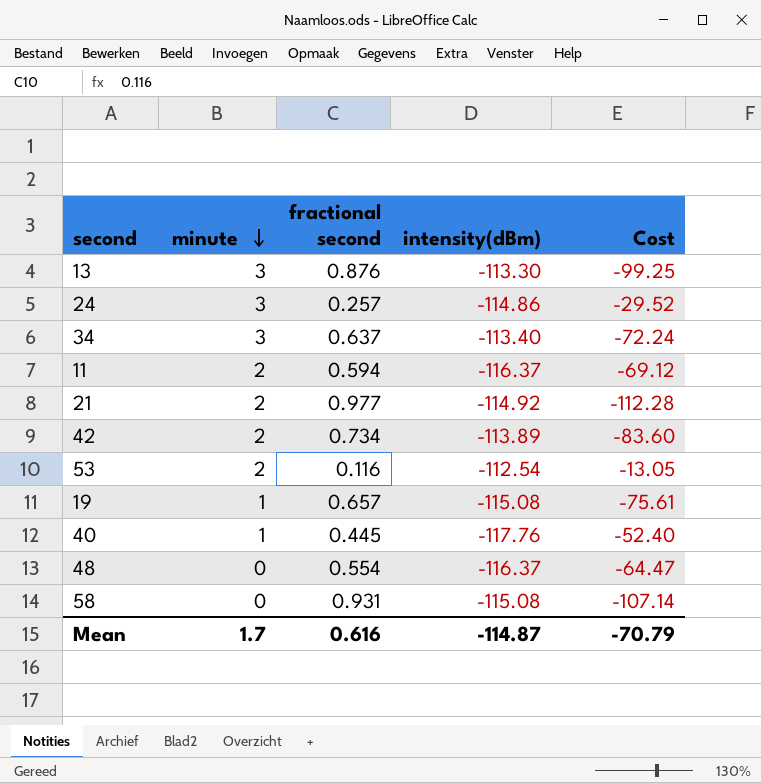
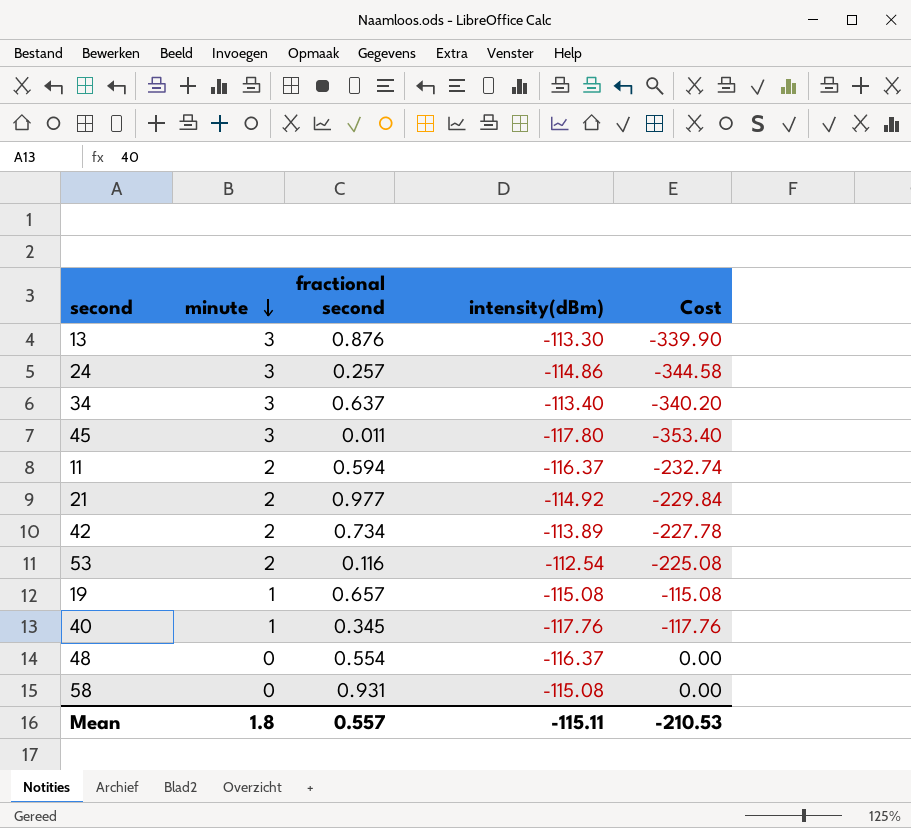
column Cost | formula: [fractional second] * [intensity(dBm)] -> [minute] * [intensity(dBm)]
row 45: none -> 3 | 0.011 | -117.80 | -353.40
40 | fractional second: 0.445 -> 0.345
Mean | minute: 1.7 -> 1.8
Mean | fractional second: 0.616 -> 0.557
Mean | intensity(dBm): -114.87 -> -115.11
Mean | Cost: -70.79 -> -210.53

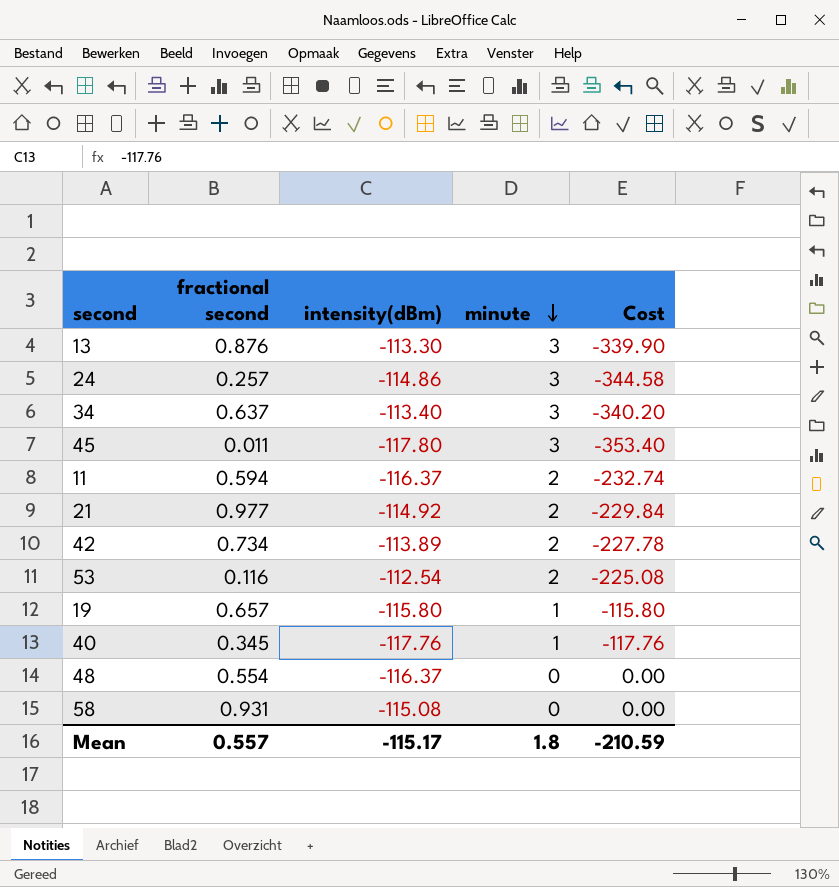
column minute | position: 2 -> 4
19 | intensity(dBm): -115.08 -> -115.80
19 | Cost: -115.08 -> -115.80
Mean | intensity(dBm): -115.11 -> -115.17
Mean | Cost: -210.53 -> -210.59

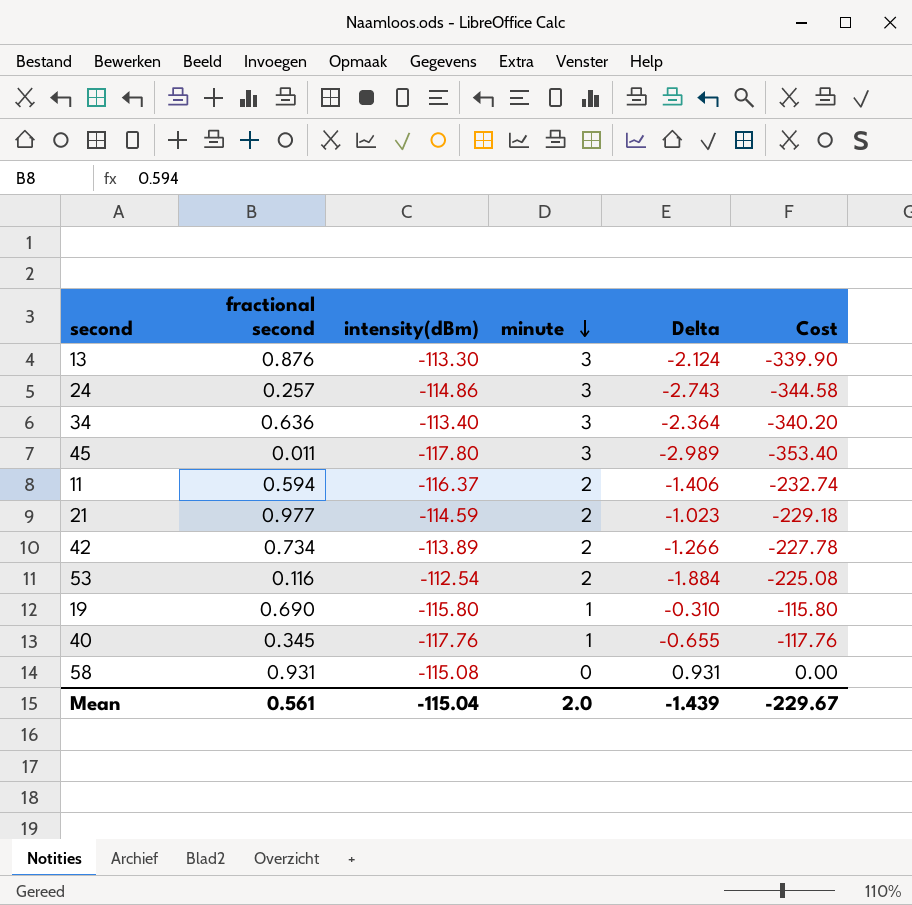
column Delta | formula: none -> [fractional second] - [minute]
row 48: 0.554 | -116.37 | 0 | 0.00 -> none
34 | fractional second: 0.637 -> 0.636
21 | intensity(dBm): -114.92 -> -114.59
21 | Cost: -229.84 -> -229.18
19 | fractional second: 0.657 -> 0.690
Mean | fractional second: 0.557 -> 0.561
Mean | intensity(dBm): -115.17 -> -115.04
Mean | minute: 1.8 -> 2.0
Mean | Cost: -210.59 -> -229.67

